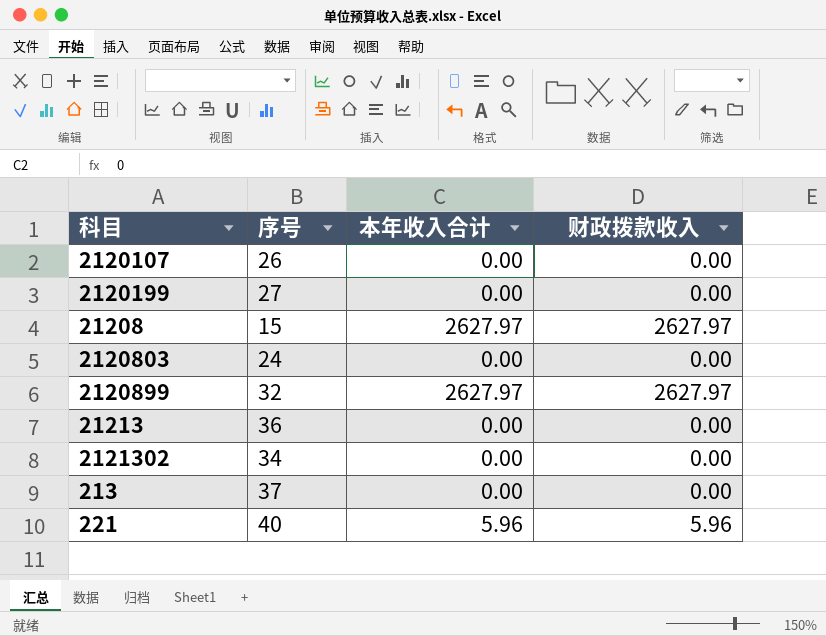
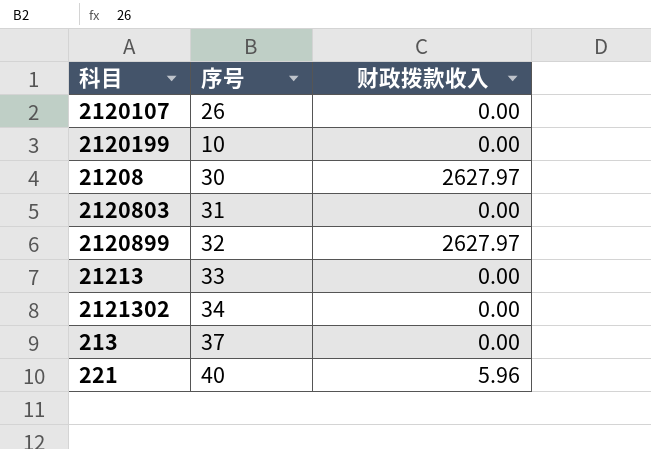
column 本年收入合计 | position: 3 -> none
2120199 | 序号: 27 -> 10
21208 | 序号: 15 -> 30
2120803 | 序号: 24 -> 31
21213 | 序号: 36 -> 33

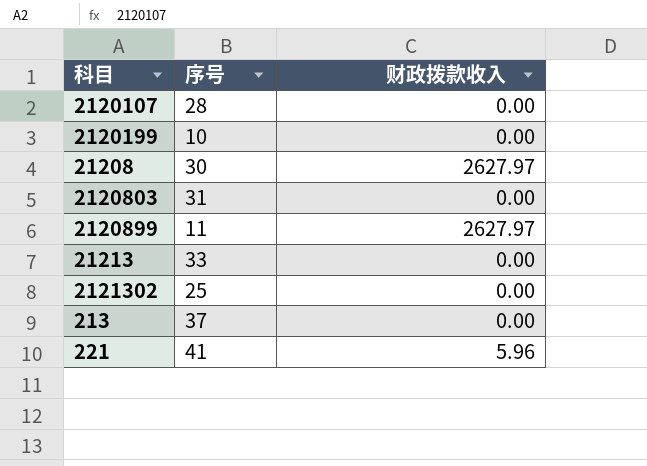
2120107 | 序号: 26 -> 28
2120899 | 序号: 32 -> 11
2121302 | 序号: 34 -> 25
221 | 序号: 40 -> 41

